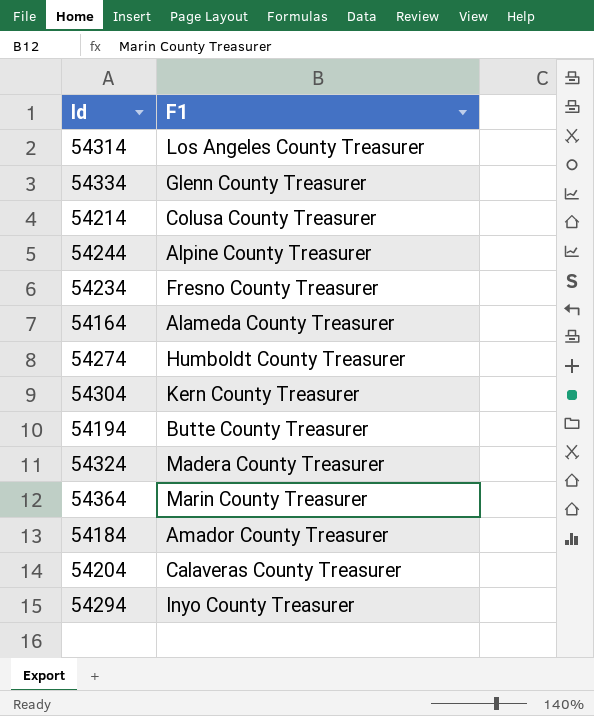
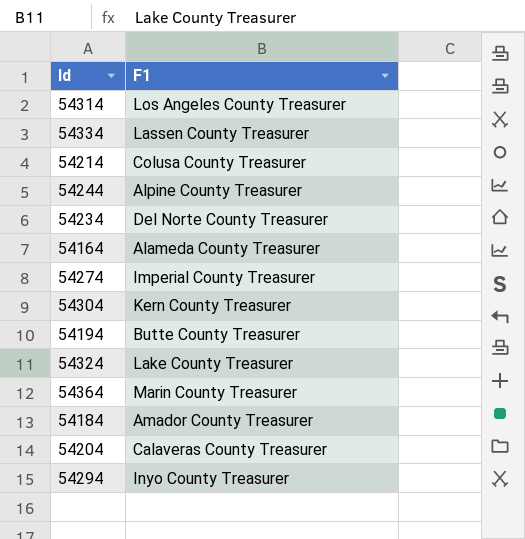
54334 | F1: Glenn County Treasurer -> Lassen County Treasurer
54234 | F1: Fresno County Treasurer -> Del Norte County Treasurer
54274 | F1: Humboldt County Treasurer -> Imperial County Treasurer
54324 | F1: Madera County Treasurer -> Lake County Treasurer

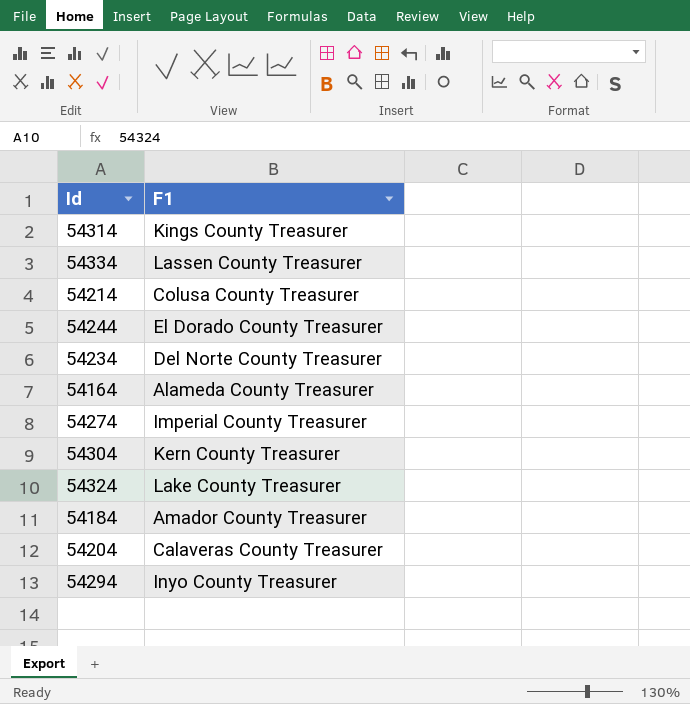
row 54194: Butte County Treasurer -> none
row 54364: Marin County Treasurer -> none
54314 | F1: Los Angeles County Treasurer -> Kings County Treasurer
54244 | F1: Alpine County Treasurer -> El Dorado County Treasurer

